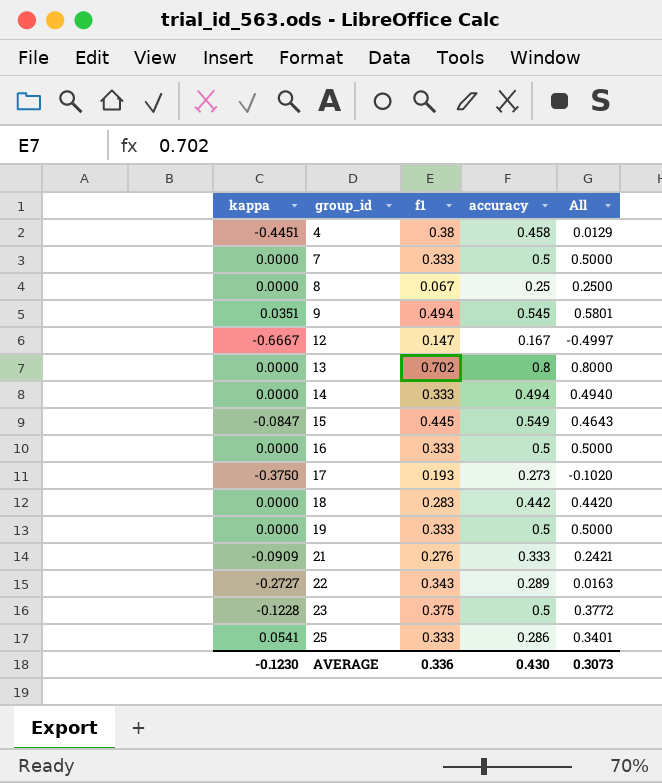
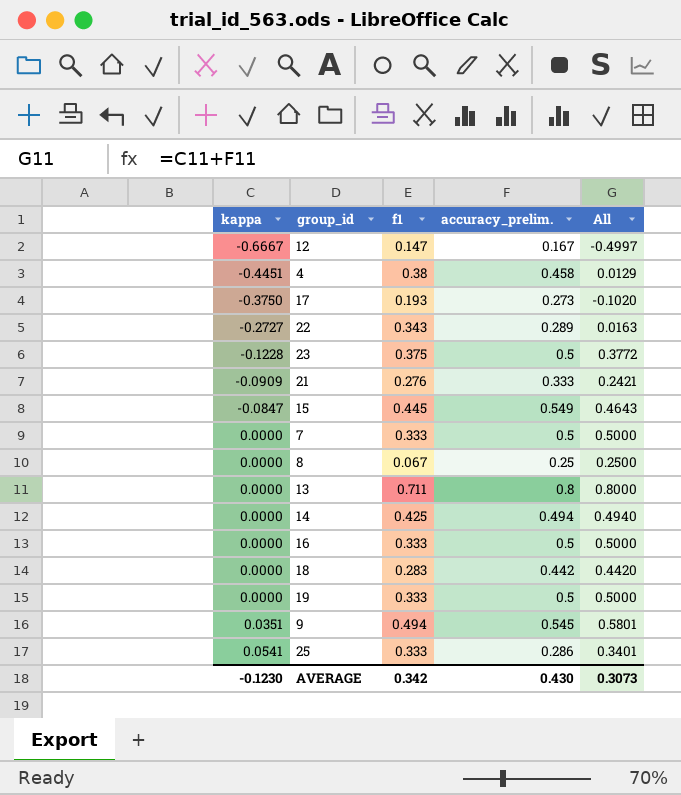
row order: group_id ascending -> kappa ascending
column name: accuracy -> accuracy_prelim.
13 | f1: 0.702 -> 0.711
14 | f1: 0.333 -> 0.425
AVERAGE | f1: 0.336 -> 0.342

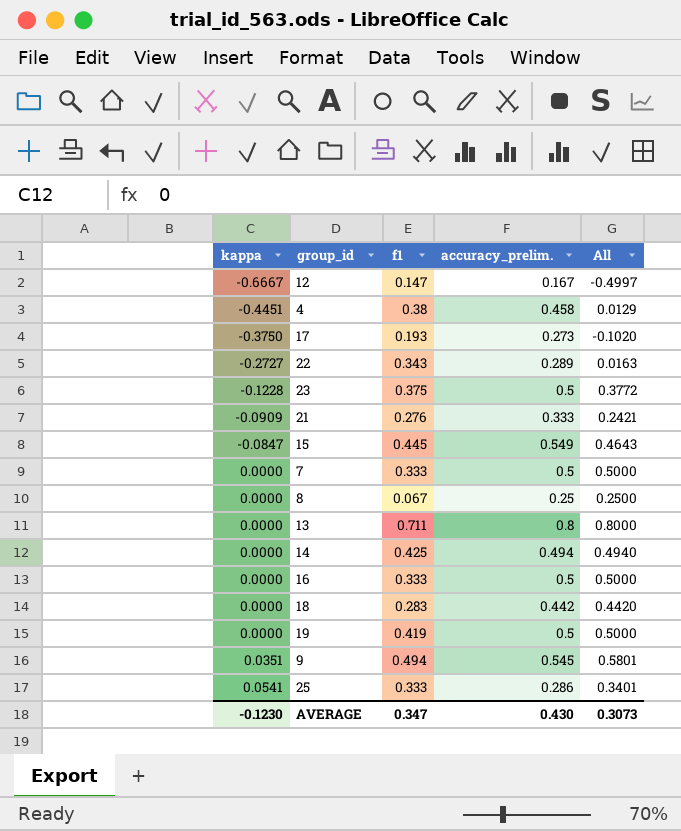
19 | f1: 0.333 -> 0.419
AVERAGE | f1: 0.342 -> 0.347

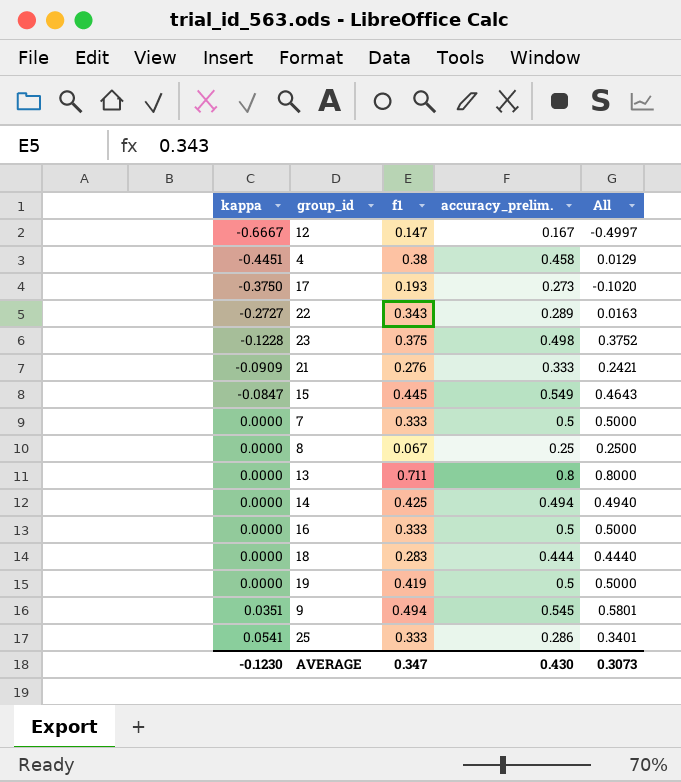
23 | accuracy_prelim.: 0.5 -> 0.498
23 | All: 0.3772 -> 0.3752
18 | accuracy_prelim.: 0.442 -> 0.444
18 | All: 0.4420 -> 0.4440

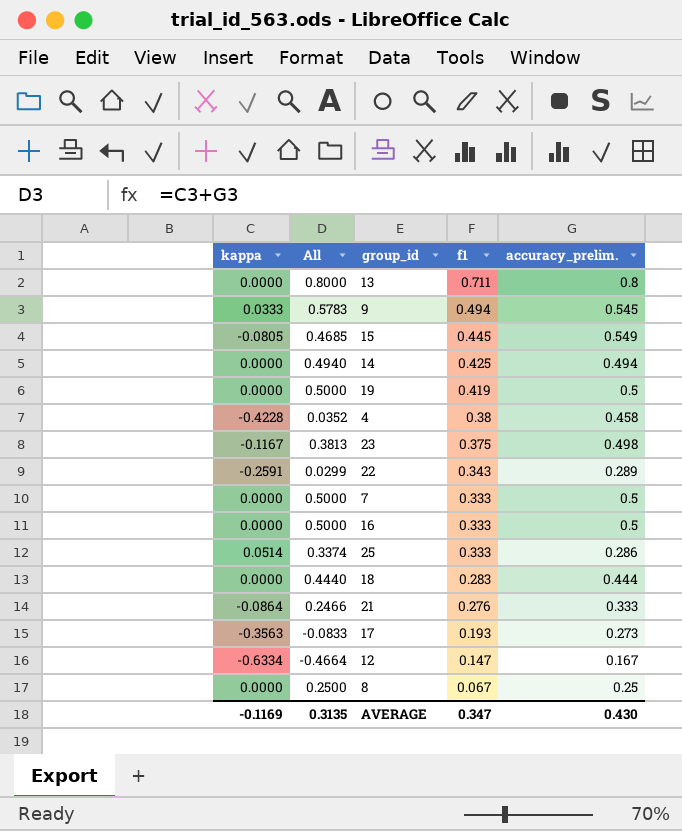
row order: kappa ascending -> f1 descending
column All | position: 5 -> 2
9 | kappa: 0.0351 -> 0.0333
9 | All: 0.5801 -> 0.5783
15 | kappa: -0.0847 -> -0.0805
15 | All: 0.4643 -> 0.4685
4 | kappa: -0.4451 -> -0.4228
4 | All: 0.0129 -> 0.0352
23 | kappa: -0.1228 -> -0.1167
23 | All: 0.3752 -> 0.3813
22 | kappa: -0.2727 -> -0.2591
22 | All: 0.0163 -> 0.0299
25 | kappa: 0.0541 -> 0.0514
25 | All: 0.3401 -> 0.3374
21 | kappa: -0.0909 -> -0.0864
21 | All: 0.2421 -> 0.2466
17 | kappa: -0.3750 -> -0.3563
17 | All: -0.1020 -> -0.0833
12 | kappa: -0.6667 -> -0.6334
12 | All: -0.4997 -> -0.4664
AVERAGE | kappa: -0.1230 -> -0.1169
AVERAGE | All: 0.3073 -> 0.3135

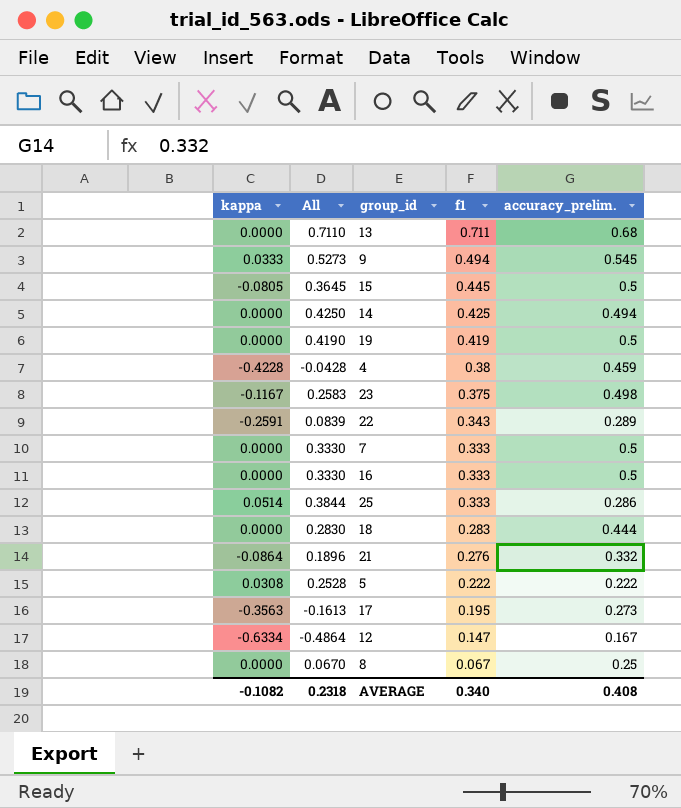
column All | formula: [kappa] + [accuracy_prelim.] -> [kappa] + [f1]
13 | accuracy_prelim.: 0.8 -> 0.68
15 | accuracy_prelim.: 0.549 -> 0.5
4 | accuracy_prelim.: 0.458 -> 0.459
21 | accuracy_prelim.: 0.333 -> 0.332
row 5: none -> 0.0308 | 0.2528 | 0.222 | 0.222
17 | f1: 0.193 -> 0.195
AVERAGE | kappa: -0.1169 -> -0.1082
AVERAGE | All: 0.3135 -> 0.2318
AVERAGE | f1: 0.347 -> 0.340
AVERAGE | accuracy_prelim.: 0.430 -> 0.408

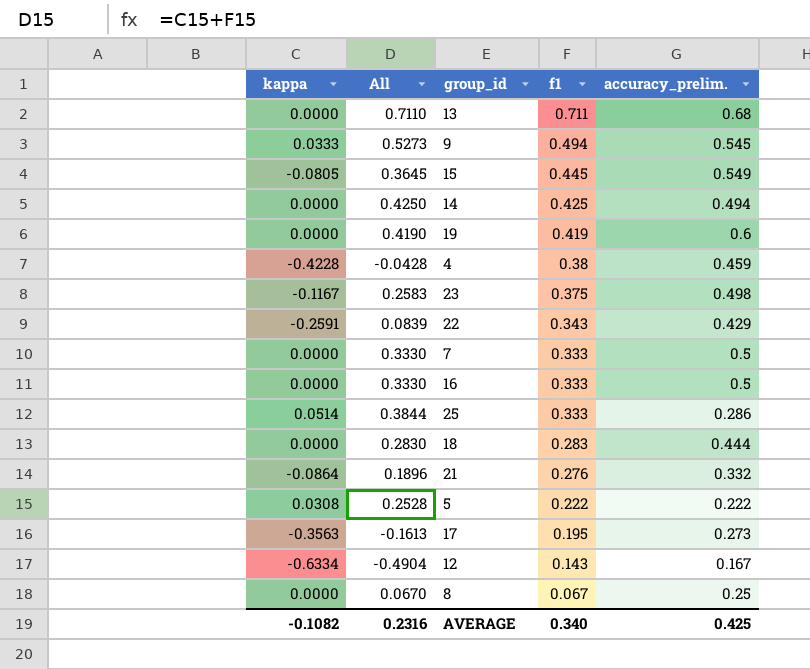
15 | accuracy_prelim.: 0.5 -> 0.549
19 | accuracy_prelim.: 0.5 -> 0.6
22 | accuracy_prelim.: 0.289 -> 0.429
12 | All: -0.4864 -> -0.4904
12 | f1: 0.147 -> 0.143
AVERAGE | All: 0.2318 -> 0.2316
AVERAGE | accuracy_prelim.: 0.408 -> 0.425

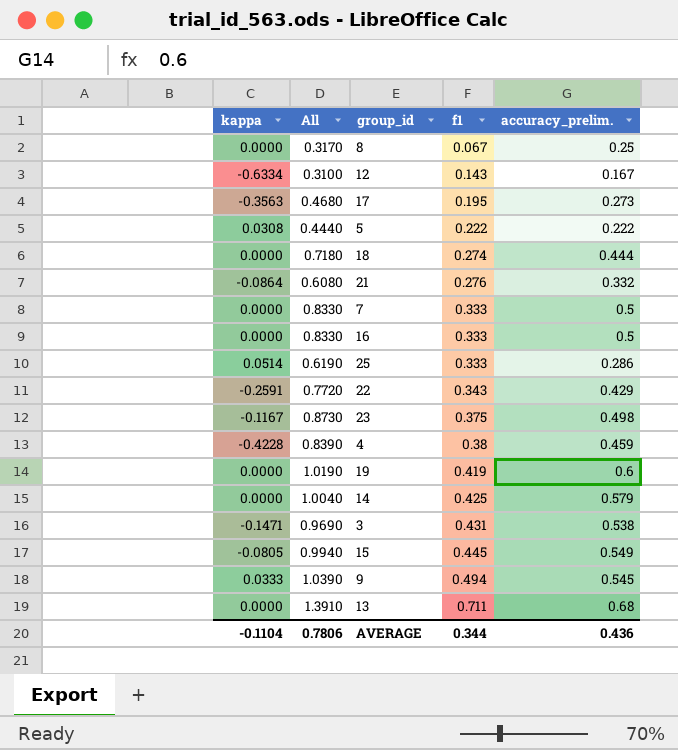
row order: f1 descending -> f1 ascending
column All | formula: [kappa] + [f1] -> [f1] + [accuracy_prelim.]
18 | f1: 0.283 -> 0.274
14 | accuracy_prelim.: 0.494 -> 0.579
row 3: none -> -0.1471 | 0.9690 | 0.431 | 0.538
AVERAGE | kappa: -0.1082 -> -0.1104
AVERAGE | All: 0.2316 -> 0.7806
AVERAGE | f1: 0.340 -> 0.344
AVERAGE | accuracy_prelim.: 0.425 -> 0.436

